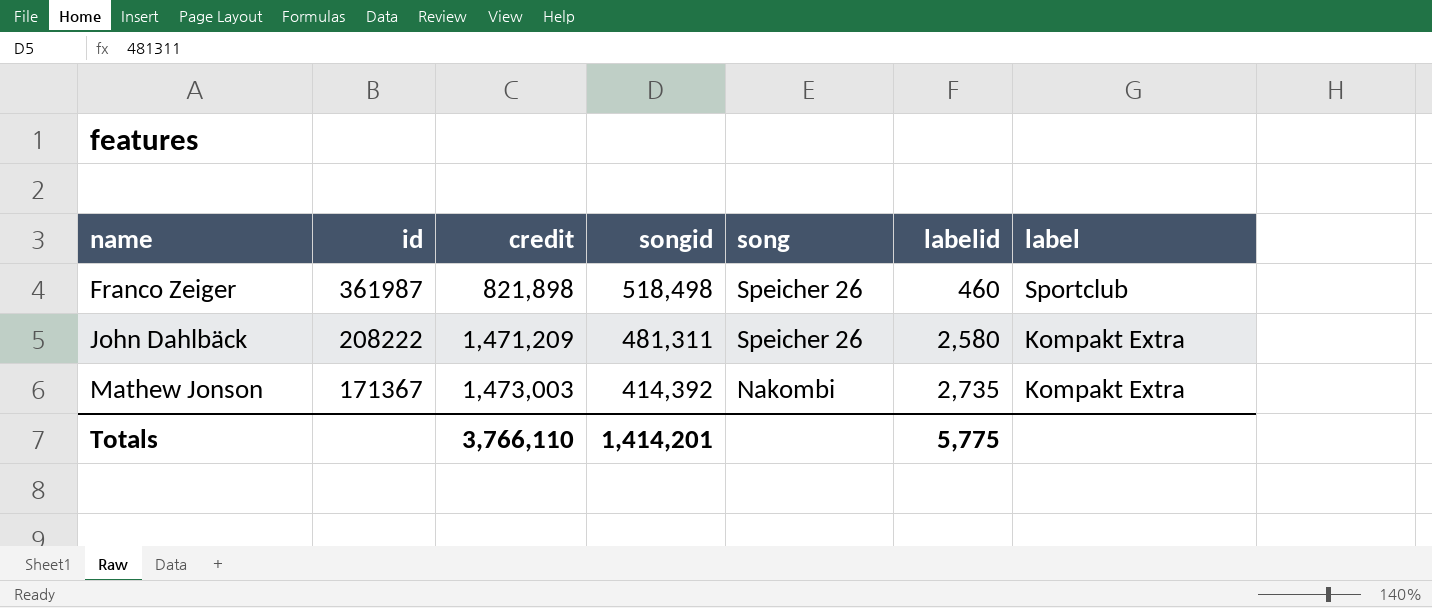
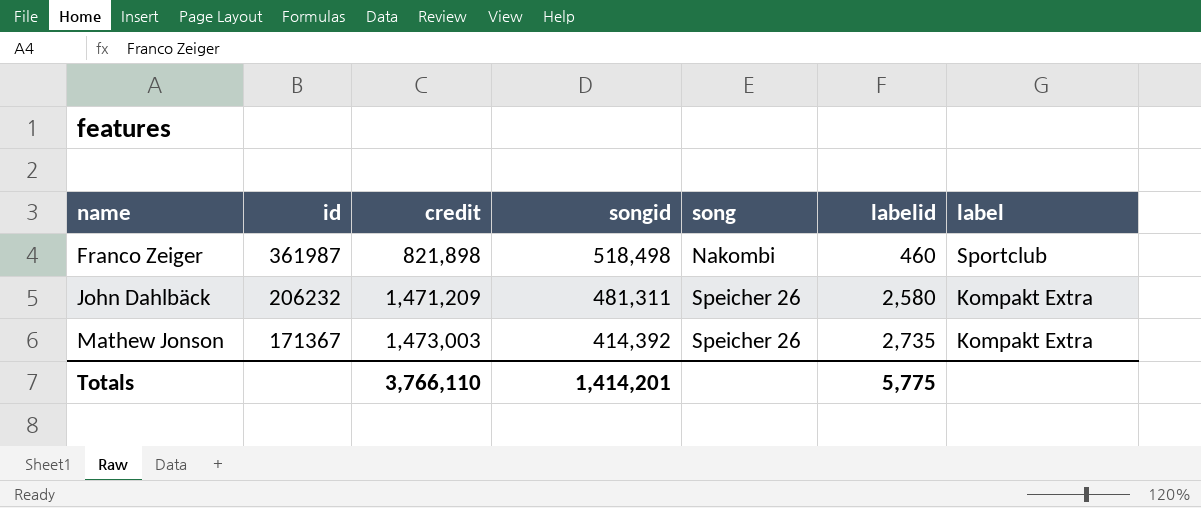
Franco Zeiger | song: Speicher 26 -> Nakombi
John Dahlbäck | id: 208222 -> 206232
Mathew Jonson | song: Nakombi -> Speicher 26

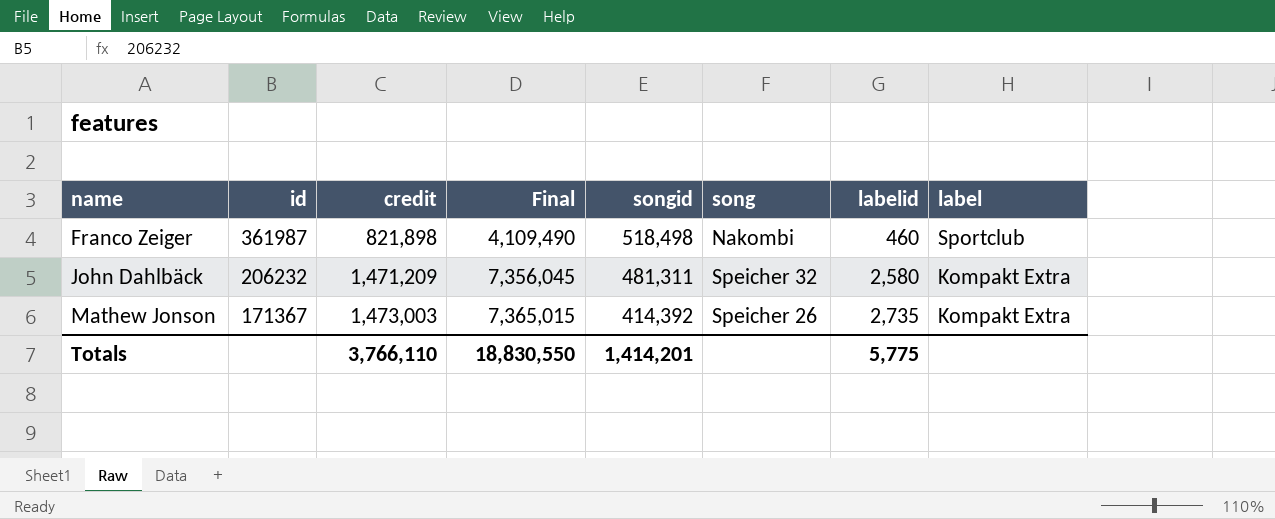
column Final | formula: none -> [credit] * 5
John Dahlbäck | song: Speicher 26 -> Speicher 32

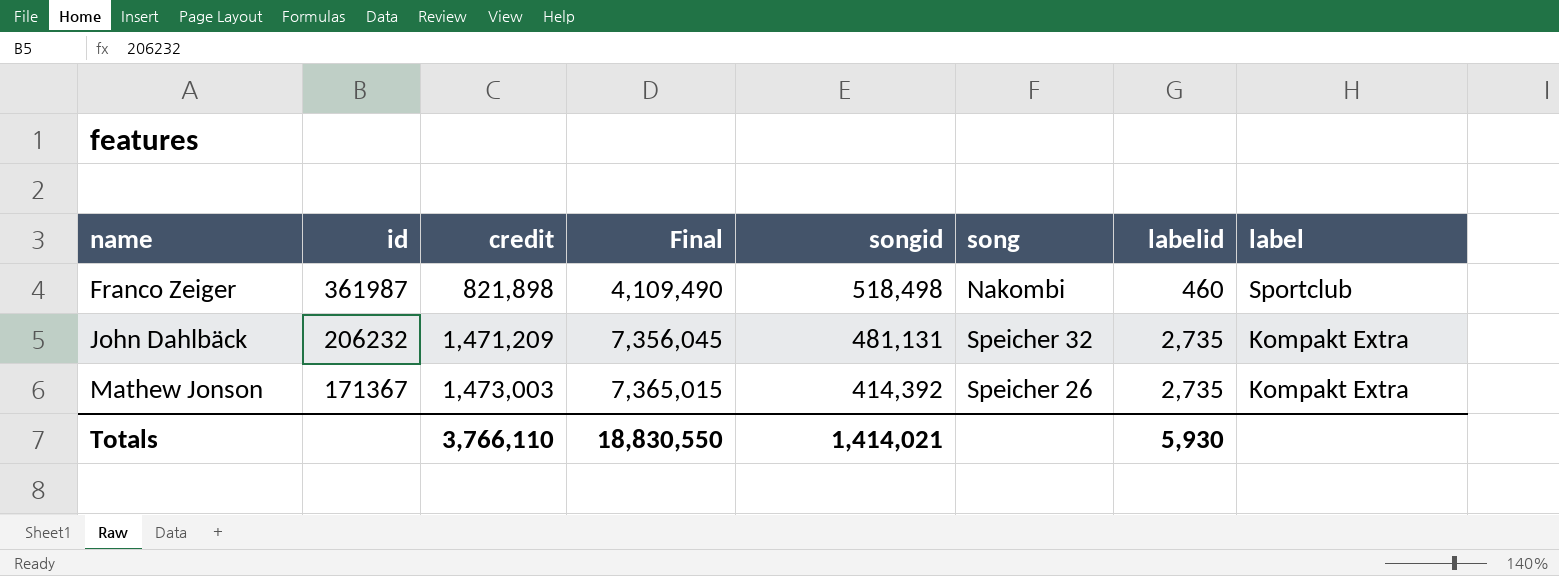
John Dahlbäck | songid: 481,311 -> 481,131
John Dahlbäck | labelid: 2,580 -> 2,735
Totals | songid: 1,414,201 -> 1,414,021
Totals | labelid: 5,775 -> 5,930

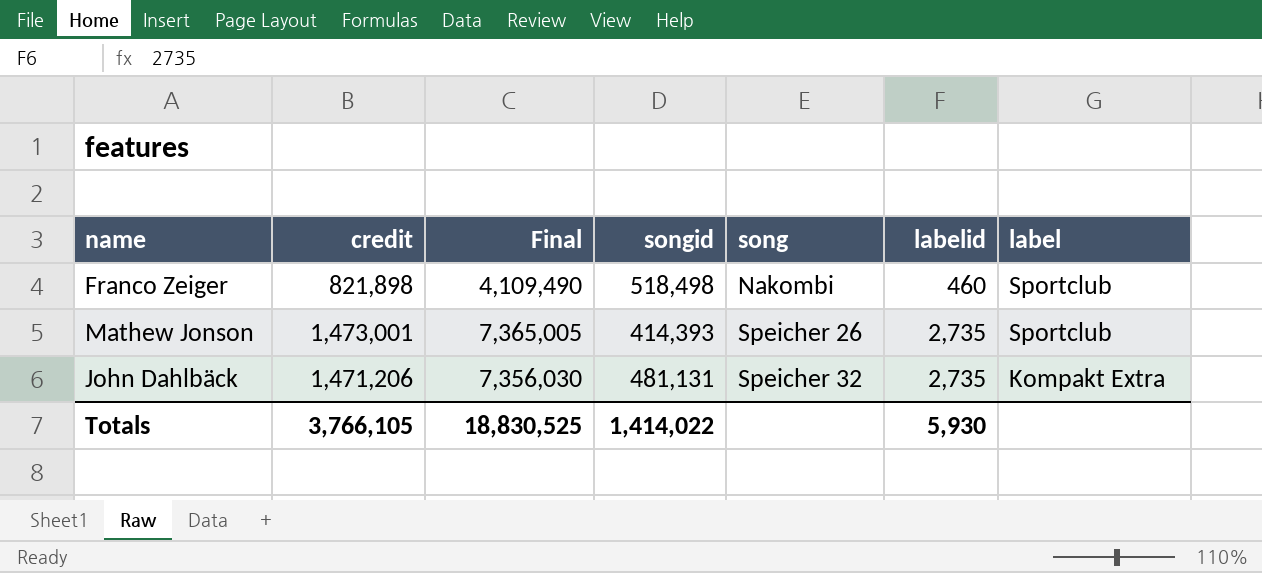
row order: name ascending -> song ascending
column id | position: 2 -> none
Mathew Jonson | credit: 1,473,003 -> 1,473,001
Mathew Jonson | Final: 7,365,015 -> 7,365,005
Mathew Jonson | songid: 414,392 -> 414,393
Mathew Jonson | label: Kompakt Extra -> Sportclub
John Dahlbäck | credit: 1,471,209 -> 1,471,206
John Dahlbäck | Final: 7,356,045 -> 7,356,030
Totals | credit: 3,766,110 -> 3,766,105
Totals | Final: 18,830,550 -> 18,830,525
Totals | songid: 1,414,021 -> 1,414,022

